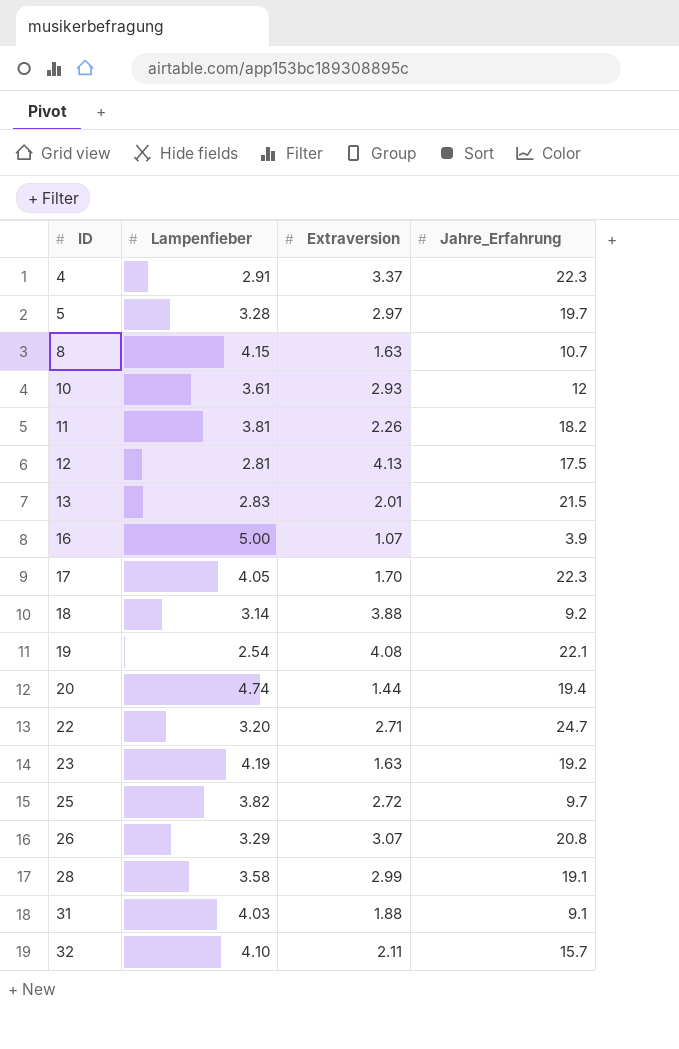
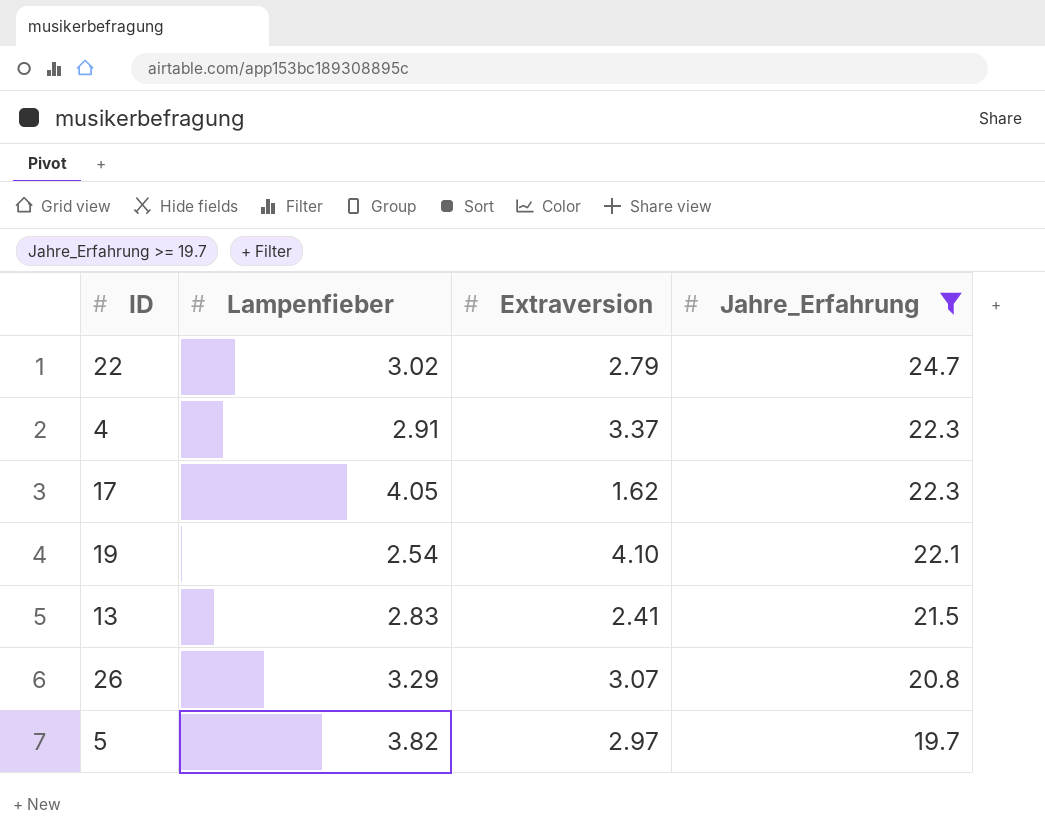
filter: none -> Jahre_Erfahrung >= 19.7
row order: ID ascending -> Jahre_Erfahrung descending
22 | Lampenfieber: 3.20 -> 3.02
22 | Extraversion: 2.71 -> 2.79
17 | Extraversion: 1.70 -> 1.62
19 | Extraversion: 4.08 -> 4.10
13 | Extraversion: 2.01 -> 2.41
5 | Lampenfieber: 3.28 -> 3.82

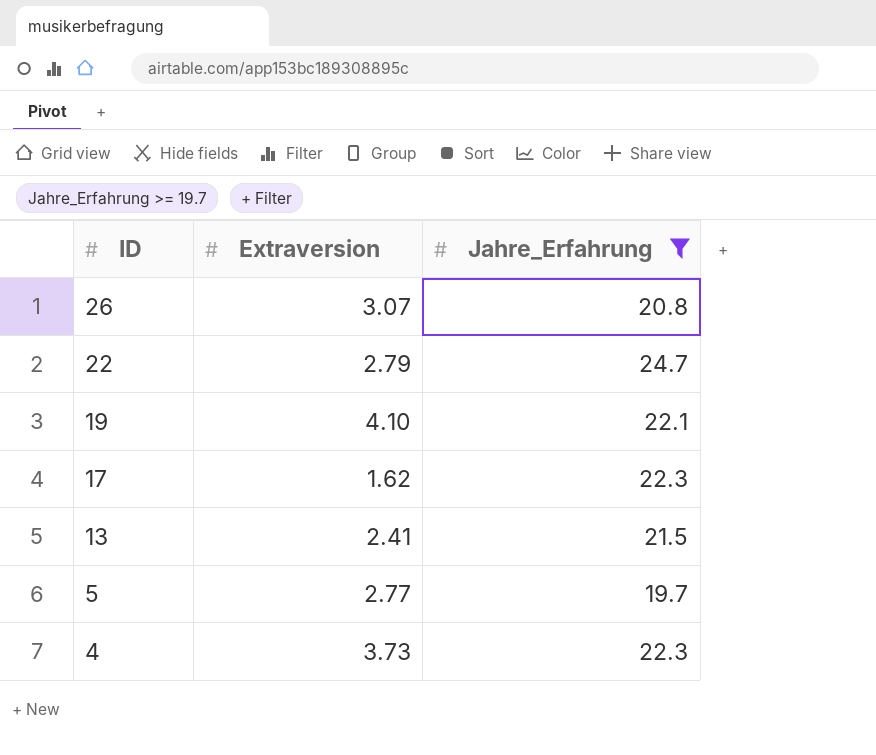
row order: Jahre_Erfahrung descending -> ID descending
column Lampenfieber | position: 2 -> none
5 | Extraversion: 2.97 -> 2.77
4 | Extraversion: 3.37 -> 3.73

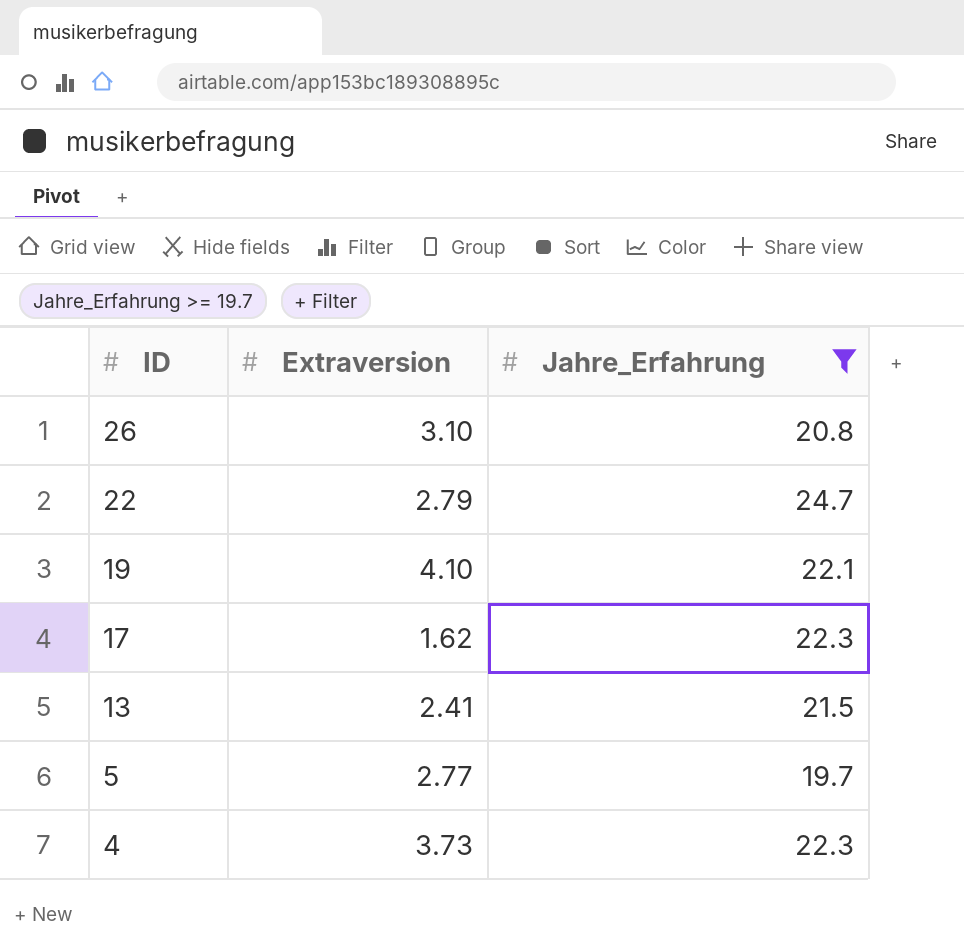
26 | Extraversion: 3.07 -> 3.10

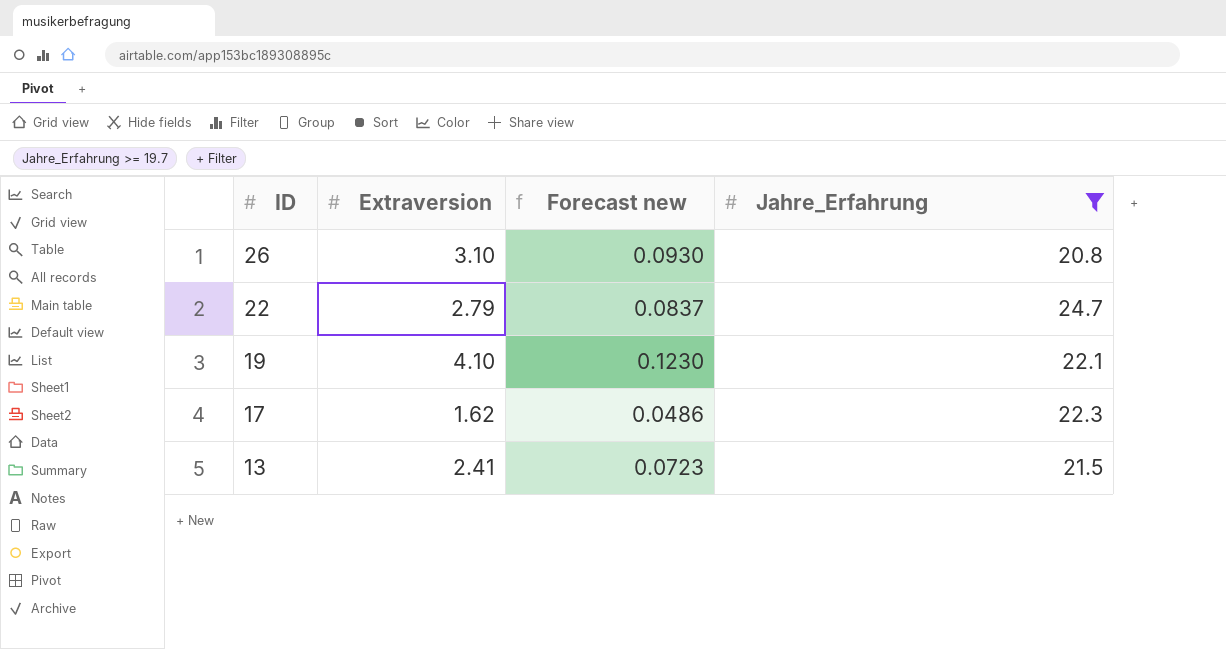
column Forecast new | formula: none -> [Extraversion] * 0.03
row 5: 2.77 | 19.7 -> none
row 4: 3.73 | 22.3 -> none

